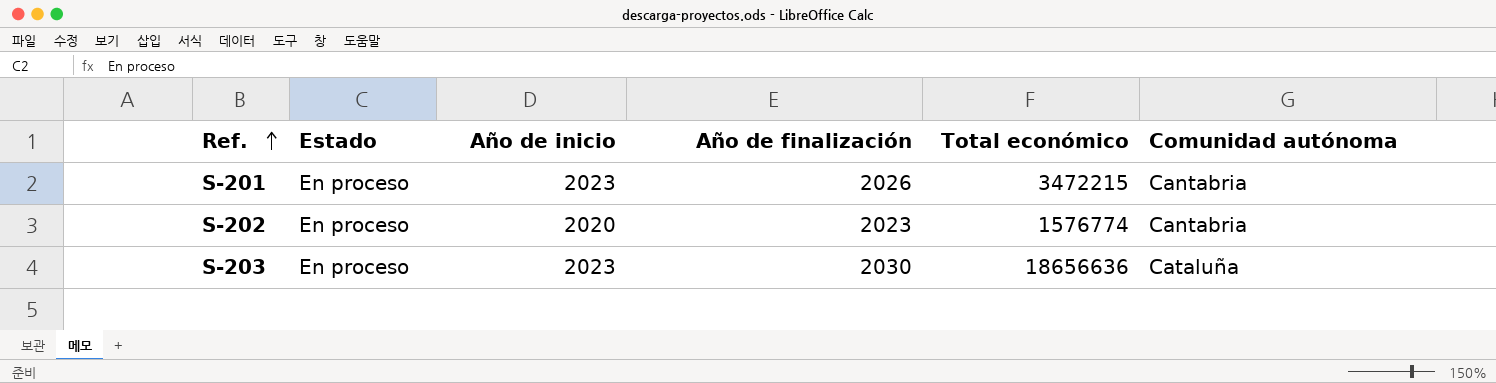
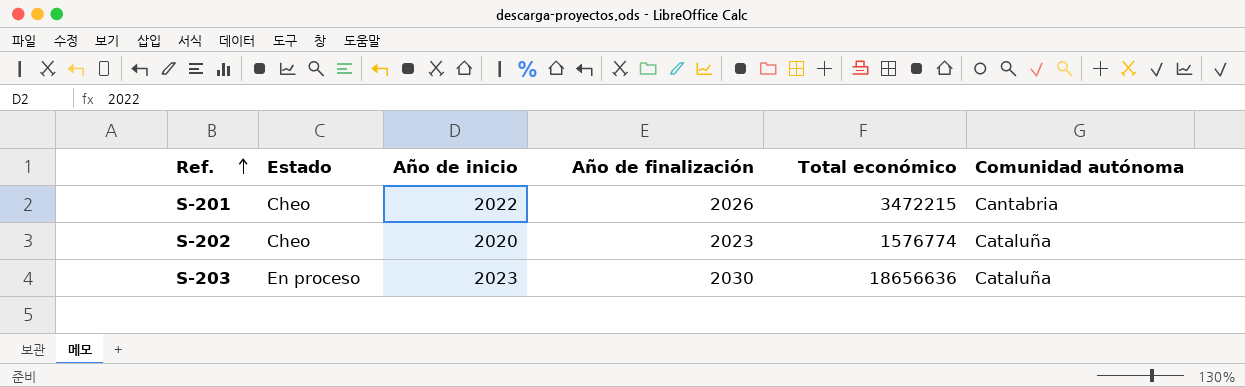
S-201 | Estado: En proceso -> Cheo
S-201 | Año de inicio: 2023 -> 2022
S-202 | Estado: En proceso -> Cheo
S-202 | Comunidad autónoma: Cantabria -> Cataluña

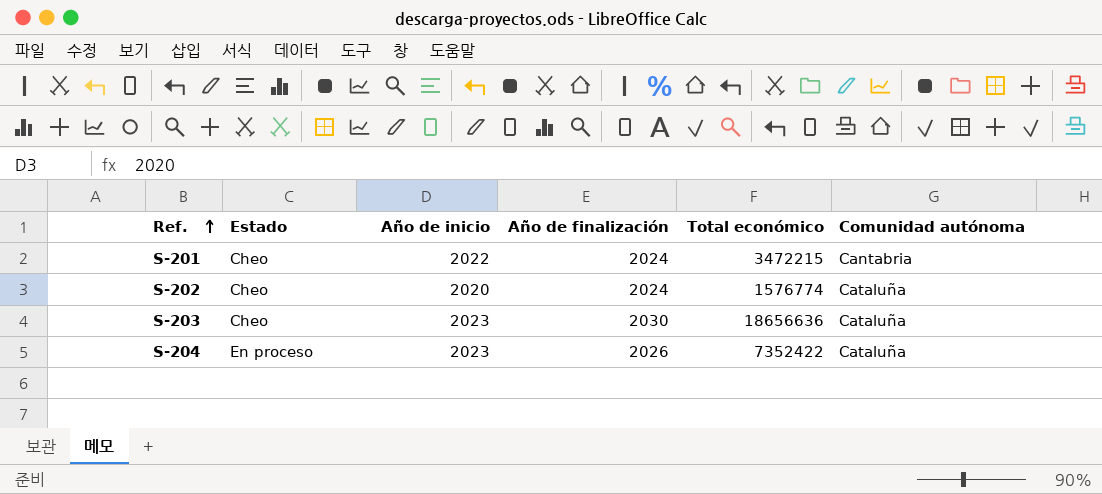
S-201 | Año de finalización: 2026 -> 2024
S-202 | Año de finalización: 2023 -> 2024
S-203 | Estado: En proceso -> Cheo
row S-204: none -> En proceso | 2023 | 2026 | 7352422 | Cataluña

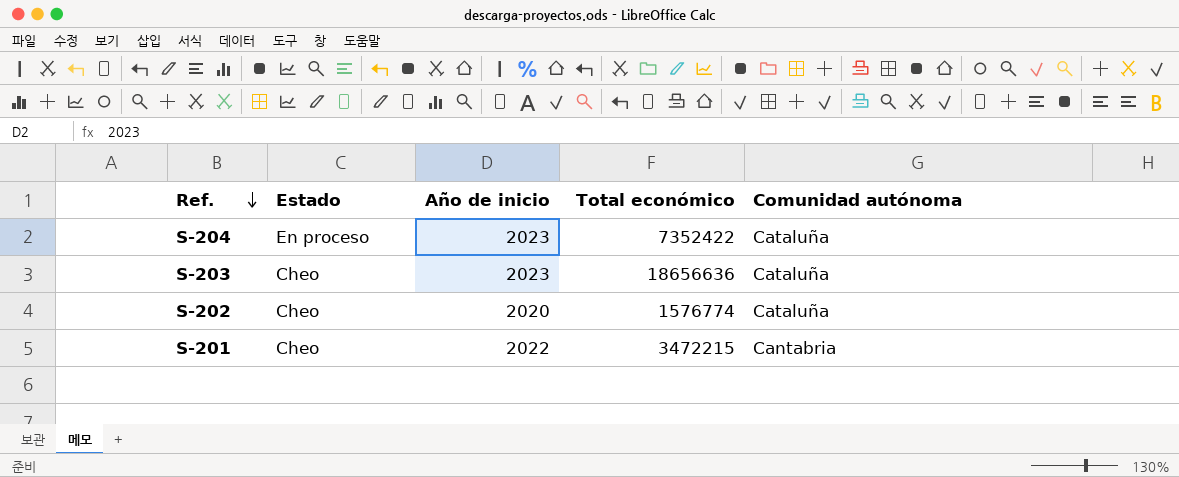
row order: Ref. ascending -> Ref. descending
column Año de finalización | position: 4 -> none

